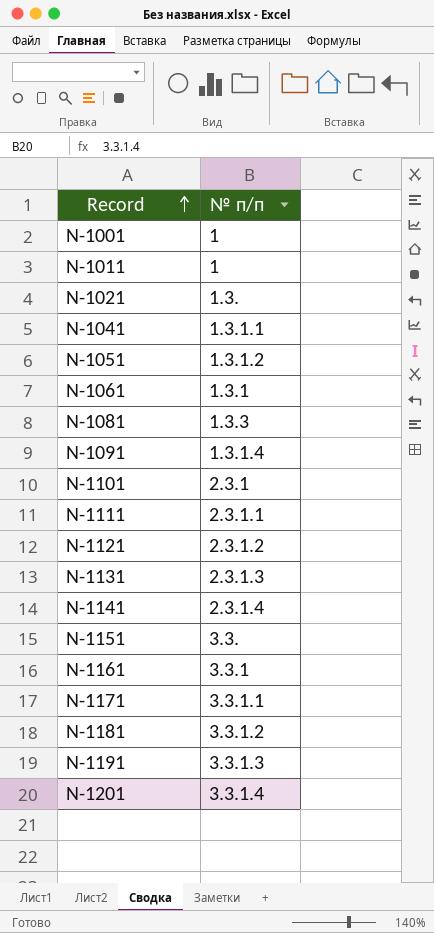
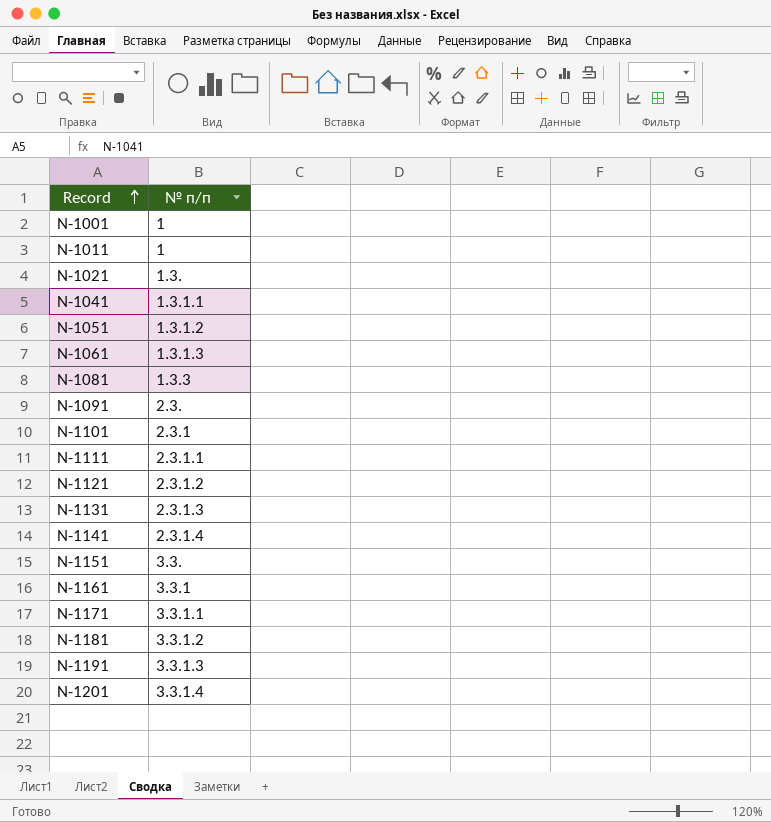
N-1061 | № п/п: 1.3.1 -> 1.3.1.3
N-1091 | № п/п: 1.3.1.4 -> 2.3.

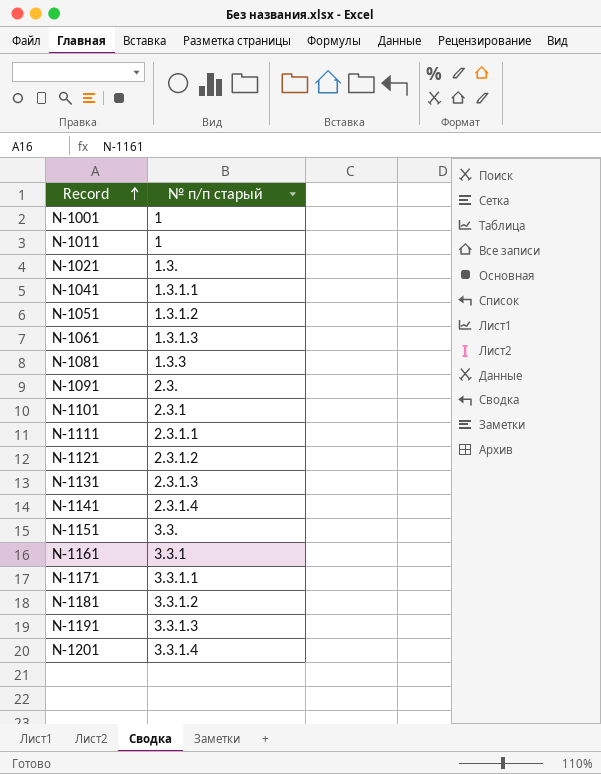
column name: № п/п -> № п/п старый

